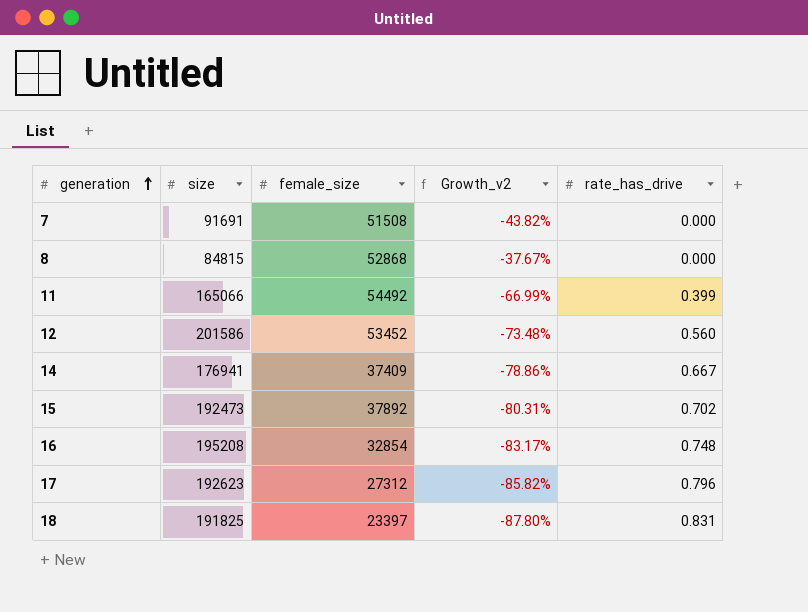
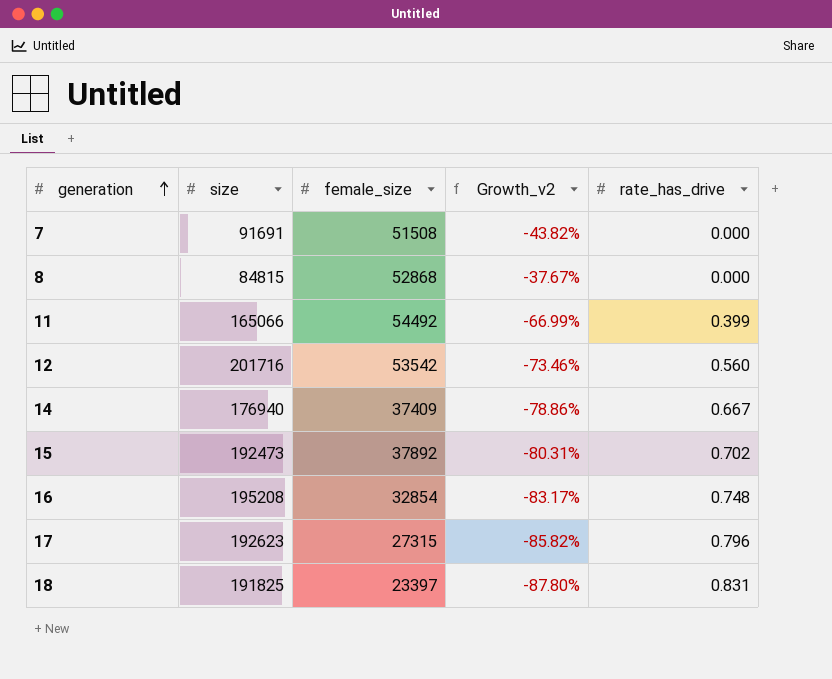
12 | size: 201586 -> 201716
12 | female_size: 53452 -> 53542
12 | Growth_v2: -73.48% -> -73.46%
14 | size: 176941 -> 176940
17 | female_size: 27312 -> 27315

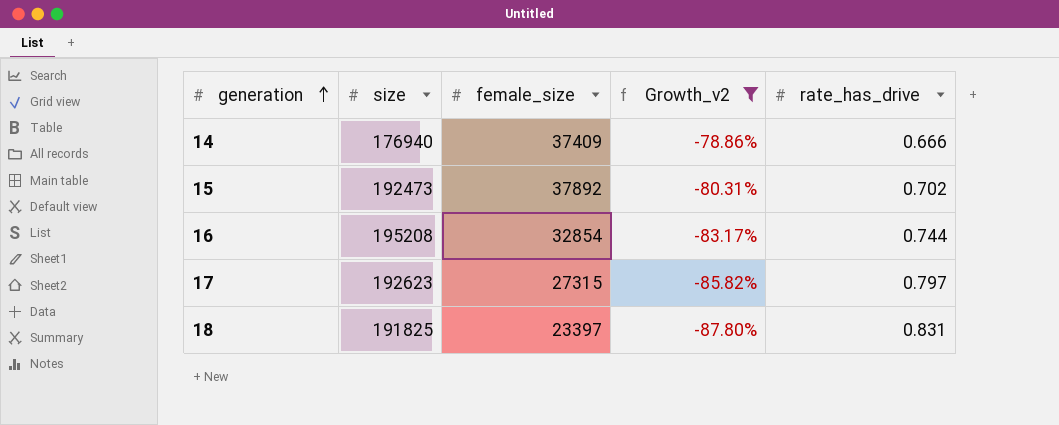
filter: none -> Growth_v2 <= -78.86%
14 | rate_has_drive: 0.667 -> 0.666
16 | rate_has_drive: 0.748 -> 0.744
17 | rate_has_drive: 0.796 -> 0.797

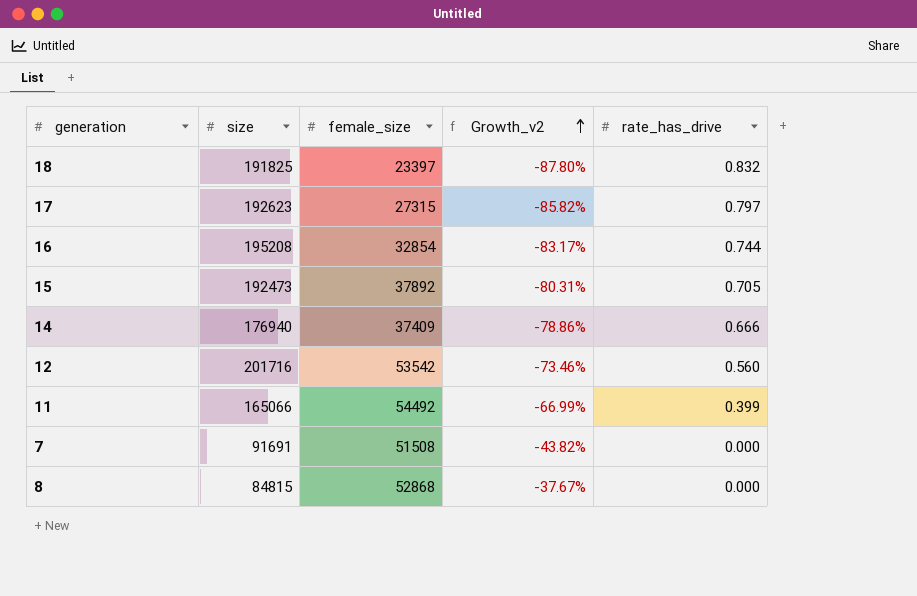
filter: Growth_v2 <= -78.86% -> none
row order: generation ascending -> Growth_v2 ascending
18 | rate_has_drive: 0.831 -> 0.832
15 | rate_has_drive: 0.702 -> 0.705

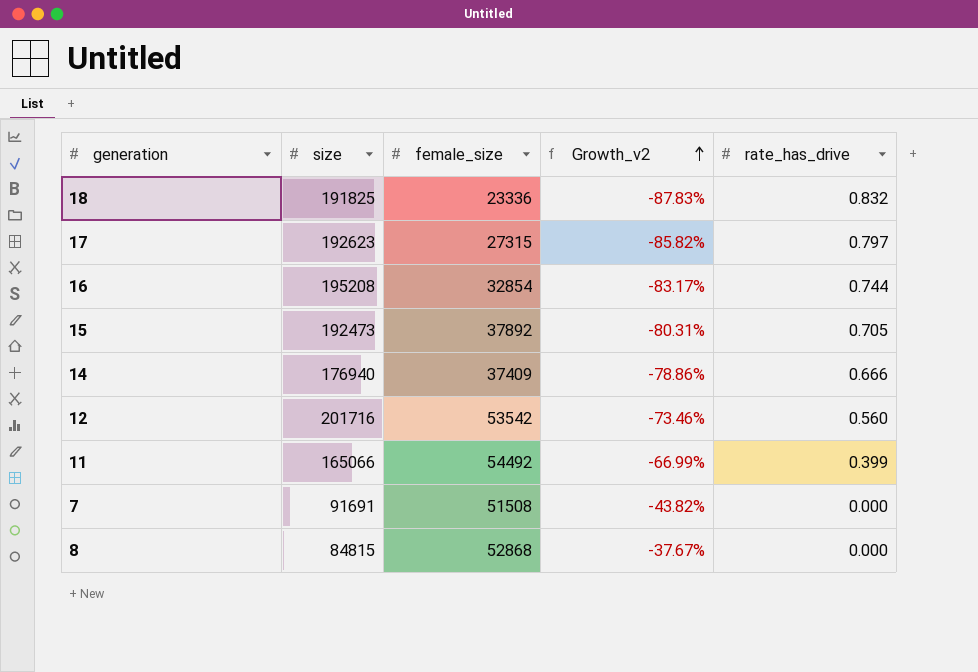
18 | female_size: 23397 -> 23336
18 | Growth_v2: -87.80% -> -87.83%

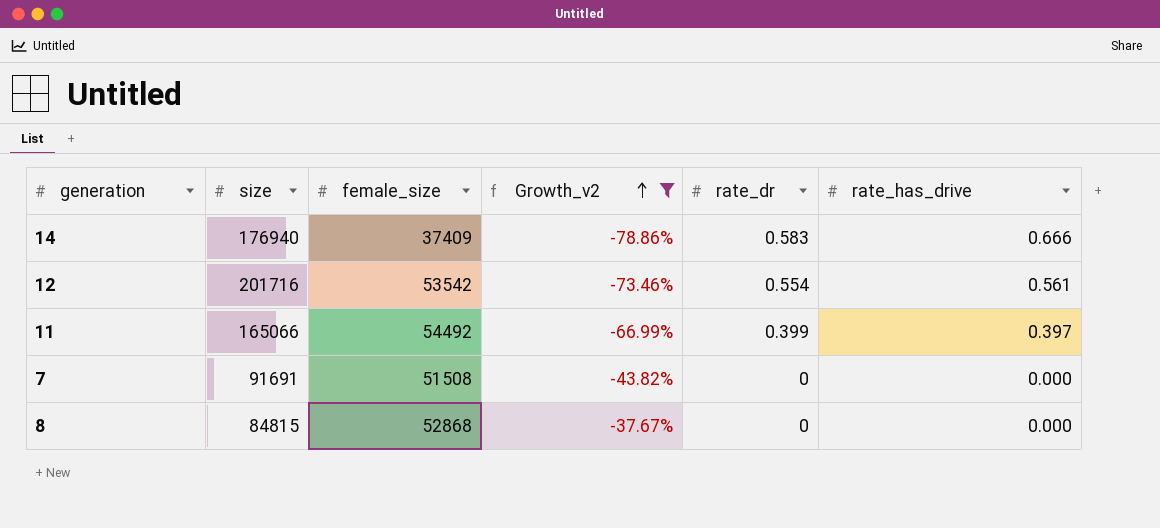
filter: none -> Growth_v2 >= -78.86%
column rate_dr | position: none -> 5
12 | rate_has_drive: 0.560 -> 0.561
11 | rate_has_drive: 0.399 -> 0.397

